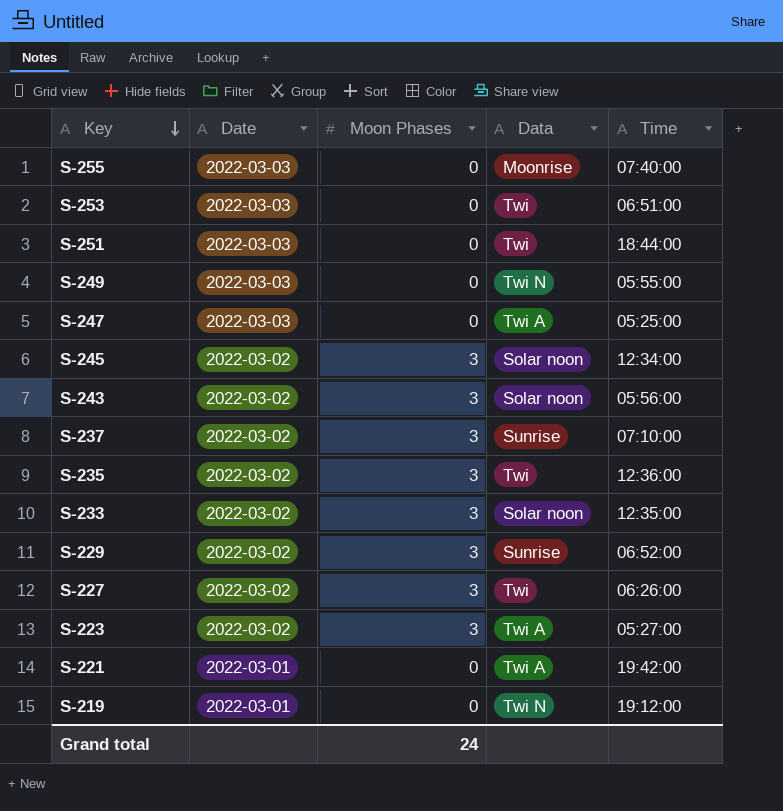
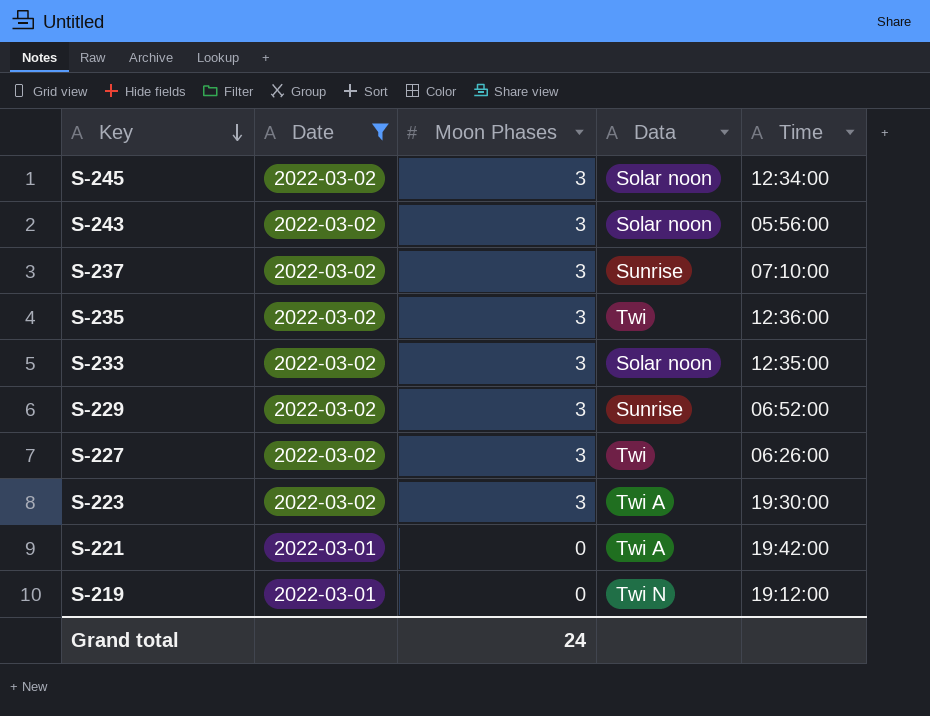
filter: none -> Date != 2022-03-03
S-223 | Time: 05:27:00 -> 19:30:00

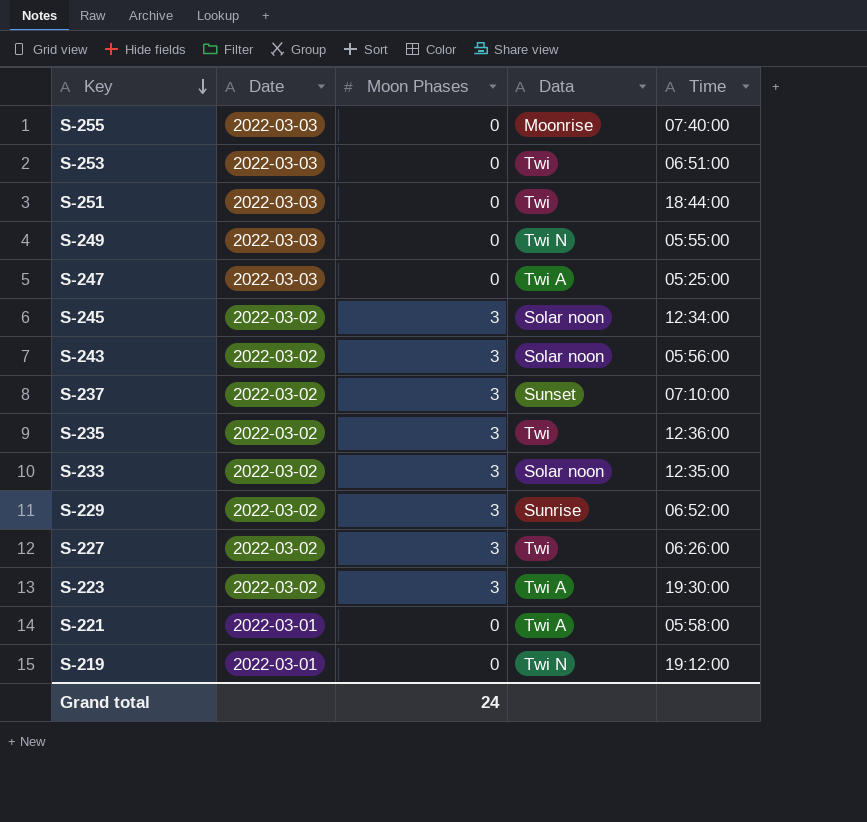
filter: Date != 2022-03-03 -> none
S-237 | Data: Sunrise -> Sunset
S-221 | Time: 19:42:00 -> 05:58:00

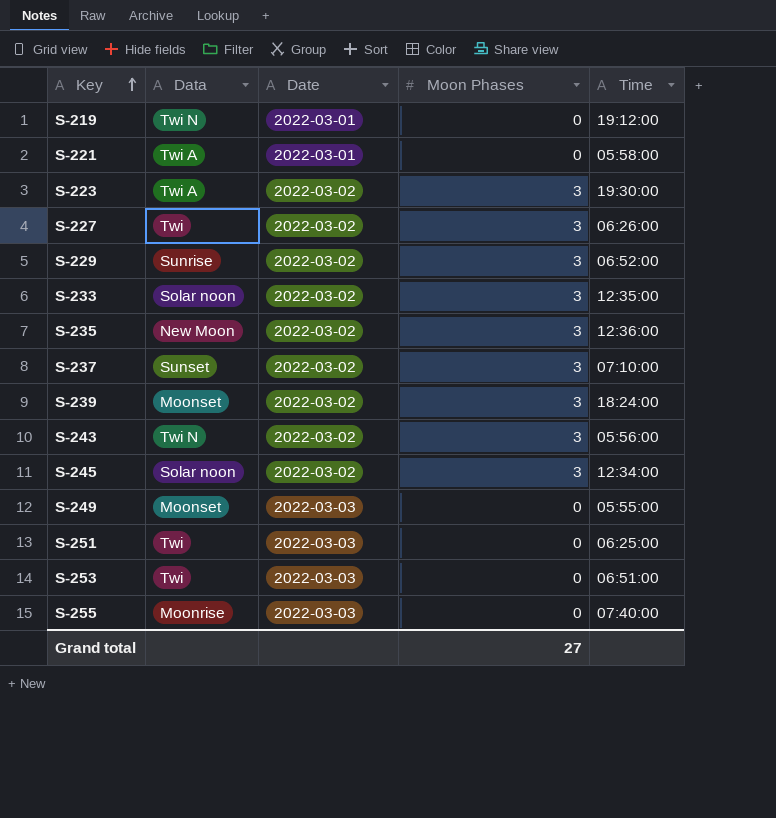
row order: Key descending -> Key ascending
column Data | position: 4 -> 2
row S-247: 2022-03-03 | 0 | Twi A | 05:25:00 -> none
S-235 | Data: Twi -> New Moon
row S-239: none -> Moonset | 2022-03-02 | 3 | 18:24:00
S-243 | Data: Solar noon -> Twi N
S-249 | Data: Twi N -> Moonset
S-251 | Time: 18:44:00 -> 06:25:00
Grand total | Moon Phases: 24 -> 27

